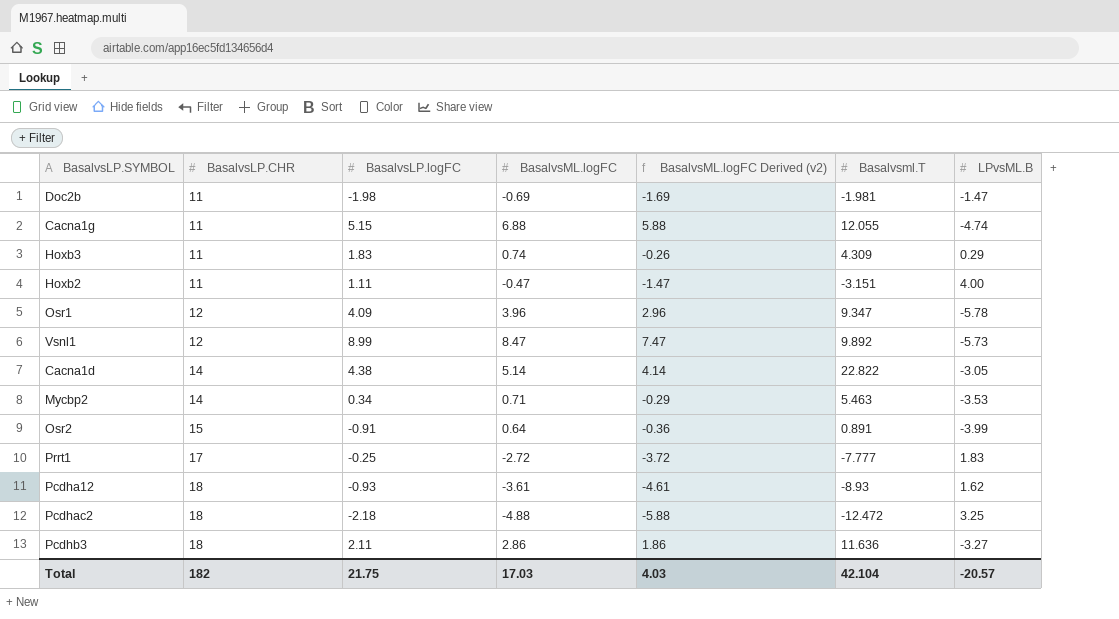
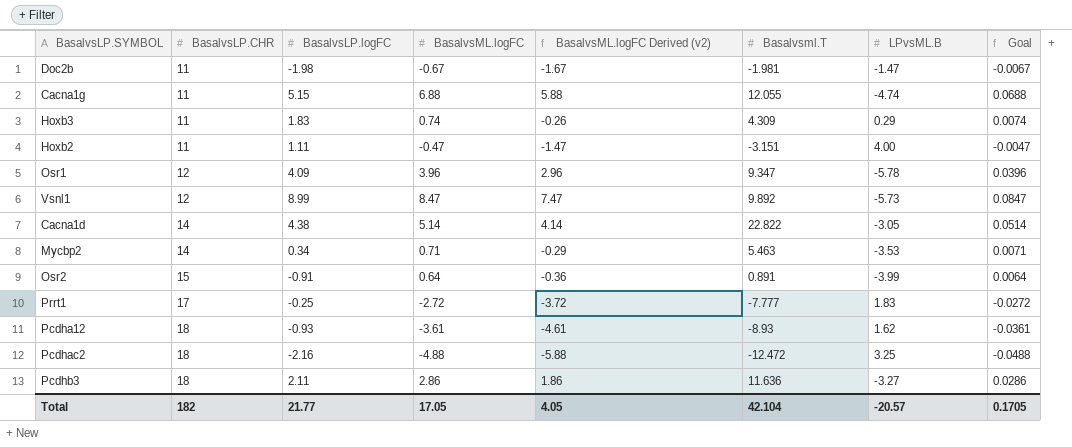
column Goal | formula: none -> [BasalvsML.logFC] * 0.01
Doc2b | BasalvsML.logFC: -0.69 -> -0.67
Doc2b | BasalvsML.logFC Derived (v2): -1.69 -> -1.67
Pcdhac2 | BasalvsLP.logFC: -2.18 -> -2.16
Total | BasalvsLP.logFC: 21.75 -> 21.77
Total | BasalvsML.logFC: 17.03 -> 17.05
Total | BasalvsML.logFC Derived (v2): 4.03 -> 4.05

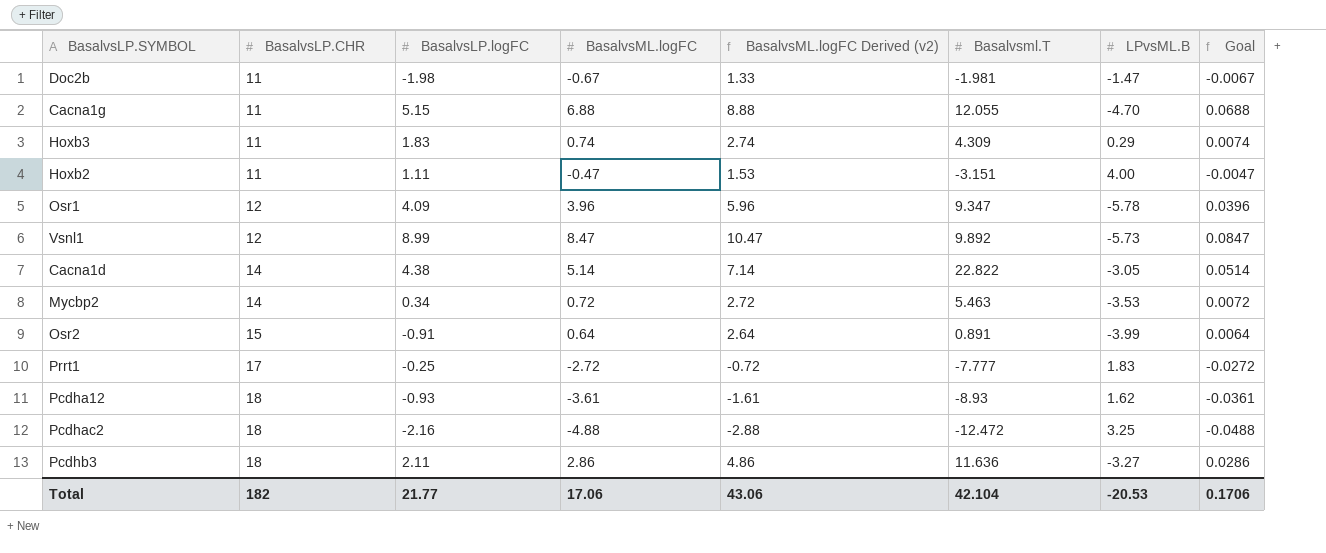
column BasalvsML.logFC Derived (v2) | formula: [BasalvsML.logFC] - 1 -> [BasalvsML.logFC] + 2
Cacna1g | LPvsML.B: -4.74 -> -4.70
Mycbp2 | BasalvsML.logFC: 0.71 -> 0.72
Mycbp2 | Goal: 0.0071 -> 0.0072
Total | BasalvsML.logFC: 17.05 -> 17.06
Total | BasalvsML.logFC Derived (v2): 4.05 -> 43.06
Total | LPvsML.B: -20.57 -> -20.53
Total | Goal: 0.1705 -> 0.1706

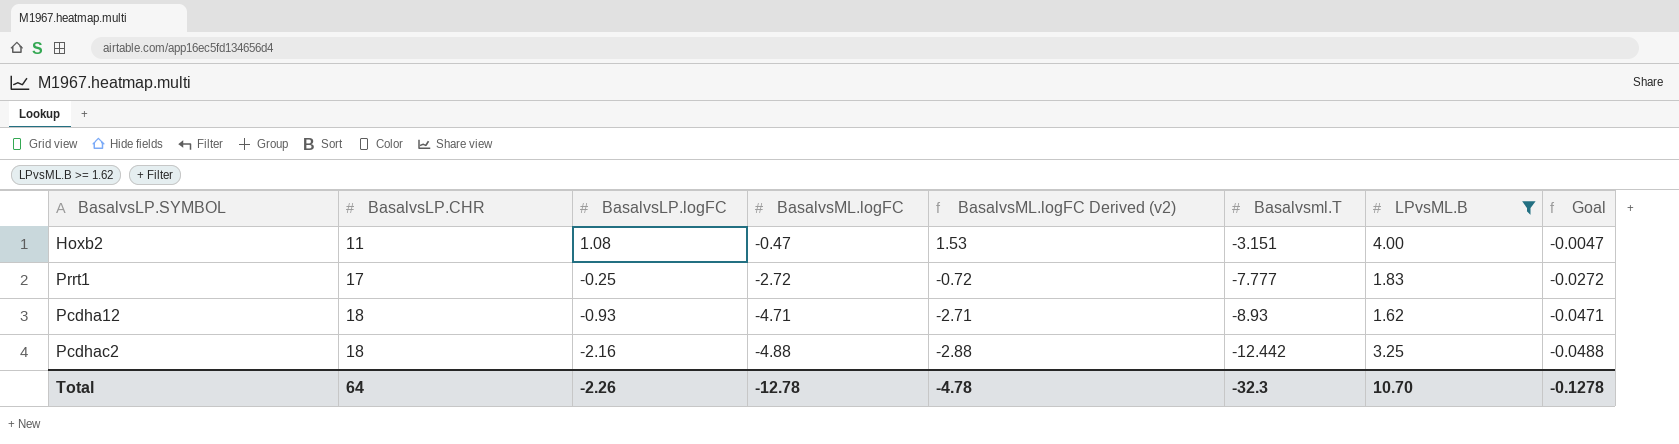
filter: none -> LPvsML.B >= 1.62
Hoxb2 | BasalvsLP.logFC: 1.11 -> 1.08
Pcdha12 | BasalvsML.logFC: -3.61 -> -4.71
Pcdha12 | BasalvsML.logFC Derived (v2): -1.61 -> -2.71
Pcdha12 | Goal: -0.0361 -> -0.0471
Pcdhac2 | Basalvsml.T: -12.472 -> -12.442
Total | BasalvsLP.CHR: 182 -> 64
Total | BasalvsLP.logFC: 21.77 -> -2.26
Total | BasalvsML.logFC: 17.06 -> -12.78
Total | BasalvsML.logFC Derived (v2): 43.06 -> -4.78
Total | Basalvsml.T: 42.104 -> -32.3
Total | LPvsML.B: -20.53 -> 10.70
Total | Goal: 0.1706 -> -0.1278

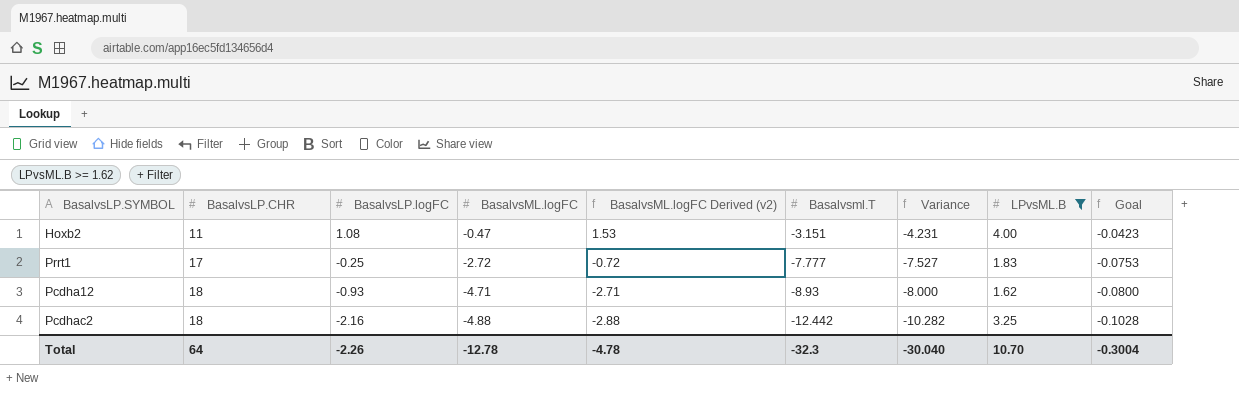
column Variance | formula: none -> [Basalvsml.T] - [BasalvsLP.logFC]
column Goal | formula: [BasalvsML.logFC] * 0.01 -> [Variance] * 0.01
Total | Goal: -0.1278 -> -0.3004

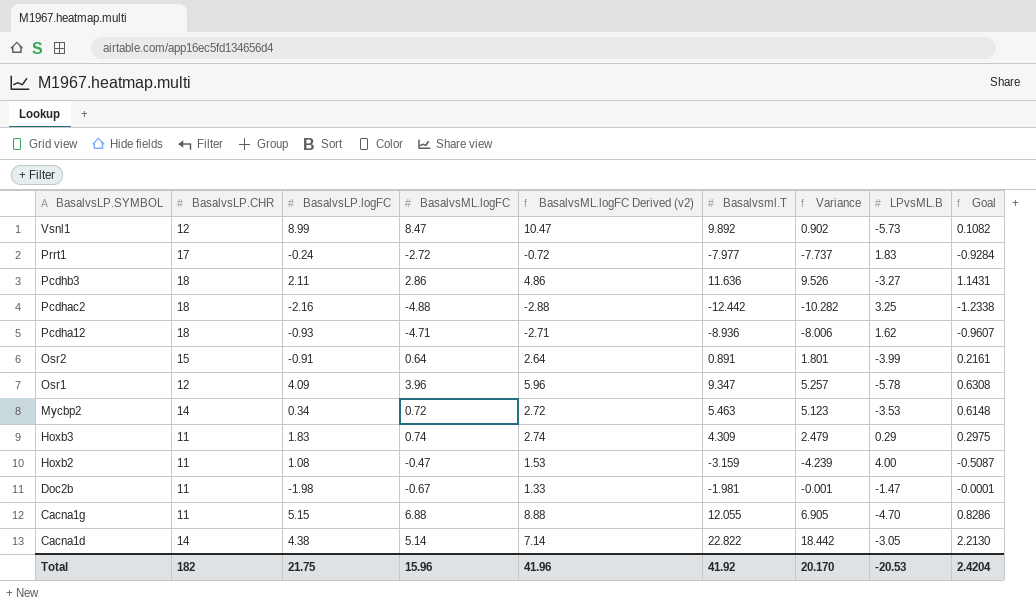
filter: LPvsML.B >= 1.62 -> none
row order: BasalvsLP.CHR ascending -> BasalvsLP.SYMBOL descending
column Goal | formula: [Variance] * 0.01 -> [Variance] * 0.12
Prrt1 | BasalvsLP.logFC: -0.25 -> -0.24
Prrt1 | Basalvsml.T: -7.777 -> -7.977
Prrt1 | Variance: -7.527 -> -7.737
Pcdha12 | Basalvsml.T: -8.93 -> -8.936
Pcdha12 | Variance: -8.000 -> -8.006
Hoxb2 | Basalvsml.T: -3.151 -> -3.159
Hoxb2 | Variance: -4.231 -> -4.239
Total | BasalvsLP.CHR: 64 -> 182
Total | BasalvsLP.logFC: -2.26 -> 21.75
Total | BasalvsML.logFC: -12.78 -> 15.96
Total | BasalvsML.logFC Derived (v2): -4.78 -> 41.96
Total | Basalvsml.T: -32.3 -> 41.92
Total | Variance: -30.040 -> 20.170
Total | LPvsML.B: 10.70 -> -20.53
Total | Goal: -0.3004 -> 2.4204

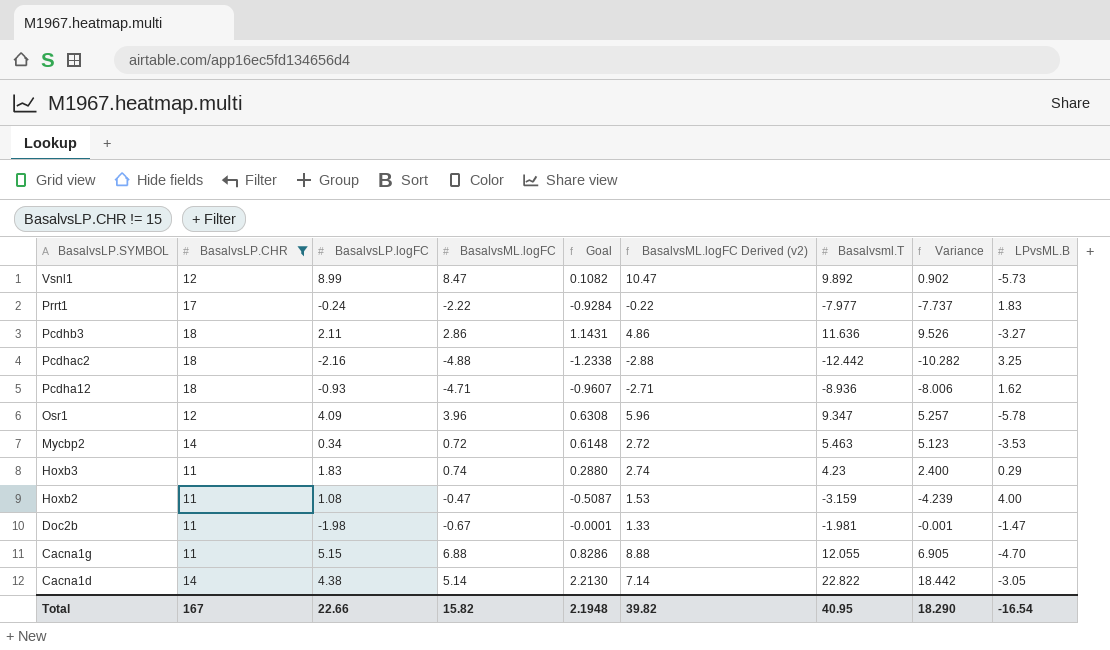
filter: none -> BasalvsLP.CHR != 15
column Goal | position: 9 -> 5
Prrt1 | BasalvsML.logFC: -2.72 -> -2.22
Prrt1 | BasalvsML.logFC Derived (v2): -0.72 -> -0.22
Hoxb3 | Goal: 0.2975 -> 0.2880
Hoxb3 | Basalvsml.T: 4.309 -> 4.23
Hoxb3 | Variance: 2.479 -> 2.400
Total | BasalvsLP.CHR: 182 -> 167
Total | BasalvsLP.logFC: 21.75 -> 22.66
Total | BasalvsML.logFC: 15.96 -> 15.82
Total | Goal: 2.4204 -> 2.1948
Total | BasalvsML.logFC Derived (v2): 41.96 -> 39.82
Total | Basalvsml.T: 41.92 -> 40.95
Total | Variance: 20.170 -> 18.290
Total | LPvsML.B: -20.53 -> -16.54

